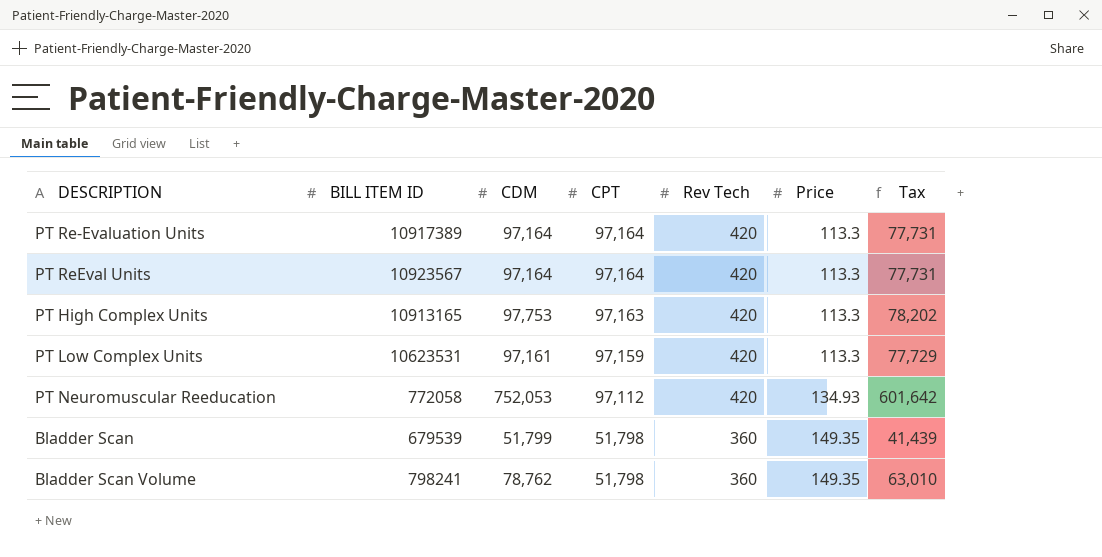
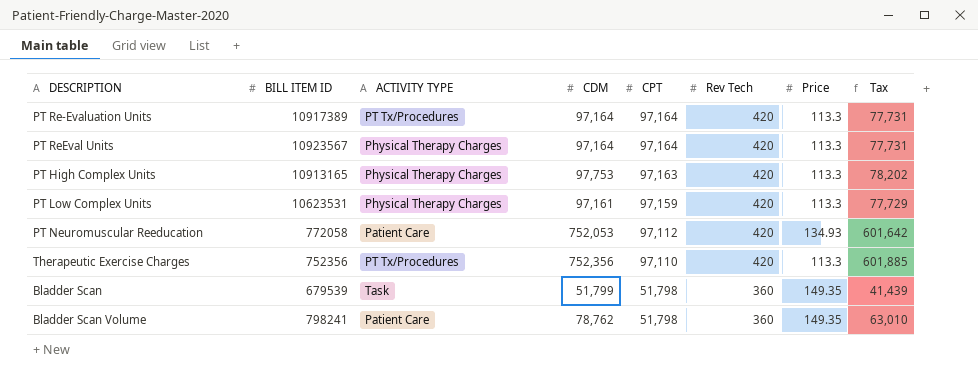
column ACTIVITY TYPE | position: none -> 3
row Therapeutic Exercise Charges: none -> 752356 | PT Tx/Procedures | 752,356 | 97,110 | 420 | 113.3 | 601,885

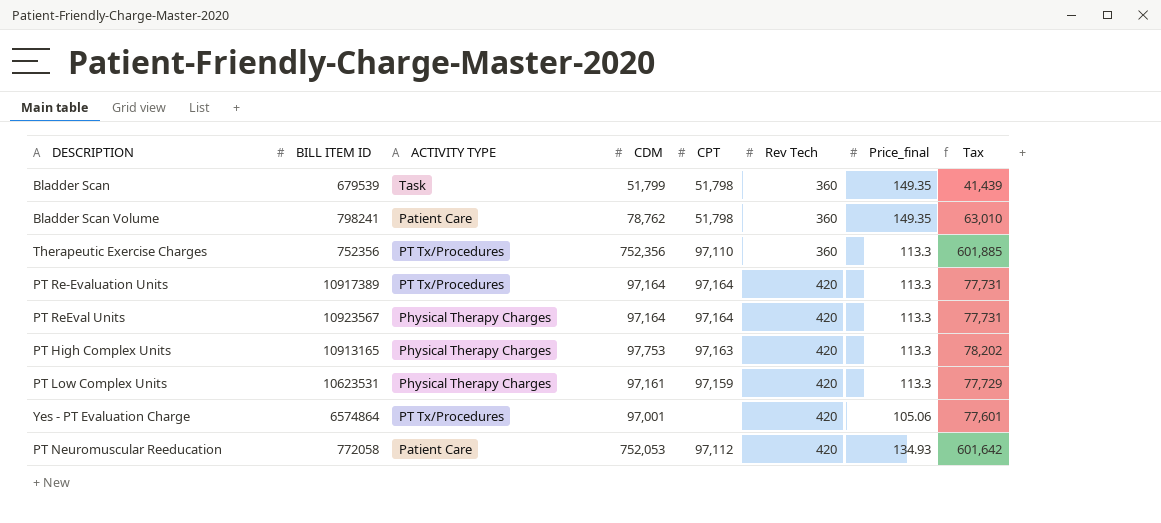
row order: CPT descending -> Rev Tech ascending
column name: Price -> Price_final
Therapeutic Exercise Charges | Rev Tech: 420 -> 360
row Yes - PT Evaluation Charge: none -> 6574864 | PT Tx/Procedures | 97,001 | none | 420 | 105.06 | 77,601

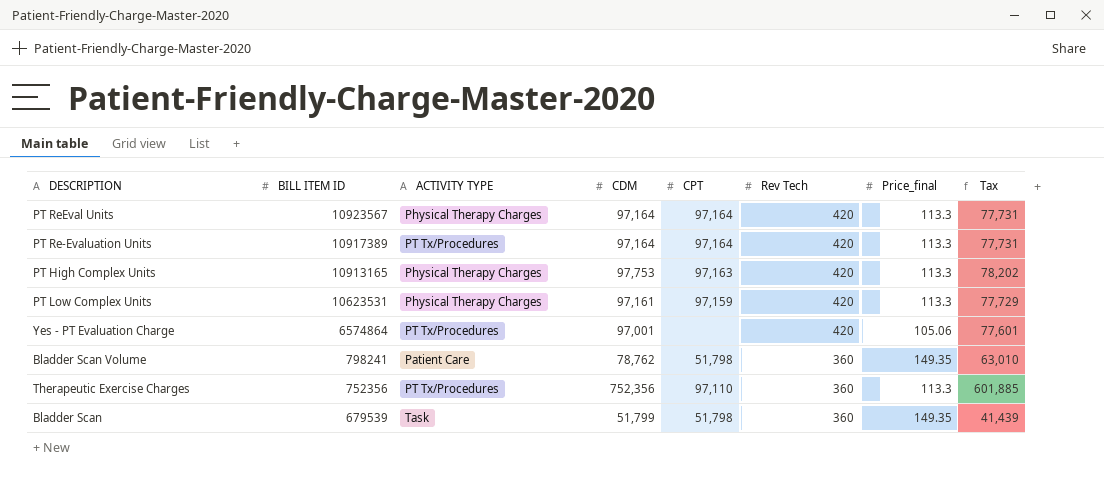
row order: Rev Tech ascending -> BILL ITEM ID descending
row PT Neuromuscular Reeducation: 772058 | Patient Care | 752,053 | 97,112 | 420 | 134.93 | 601,642 -> none

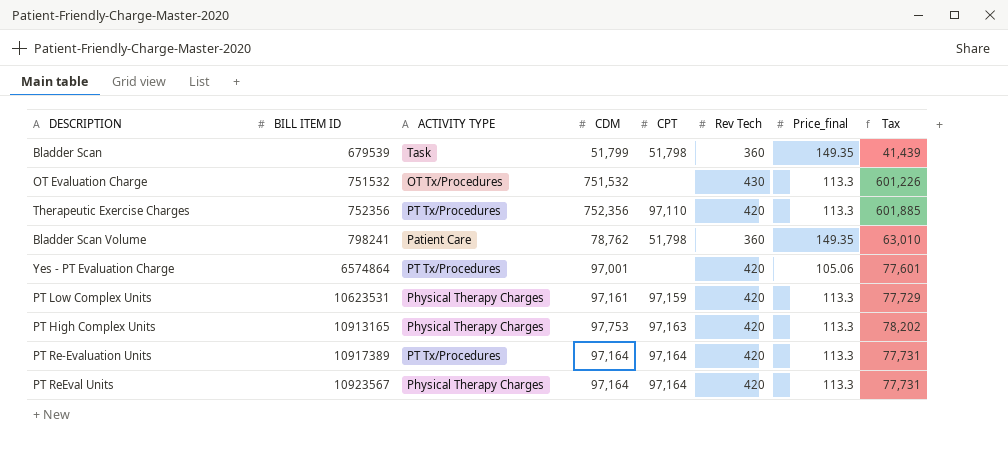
row order: BILL ITEM ID descending -> BILL ITEM ID ascending
row OT Evaluation Charge: none -> 751532 | OT Tx/Procedures | 751,532 | none | 430 | 113.3 | 601,226
Therapeutic Exercise Charges | Rev Tech: 360 -> 420

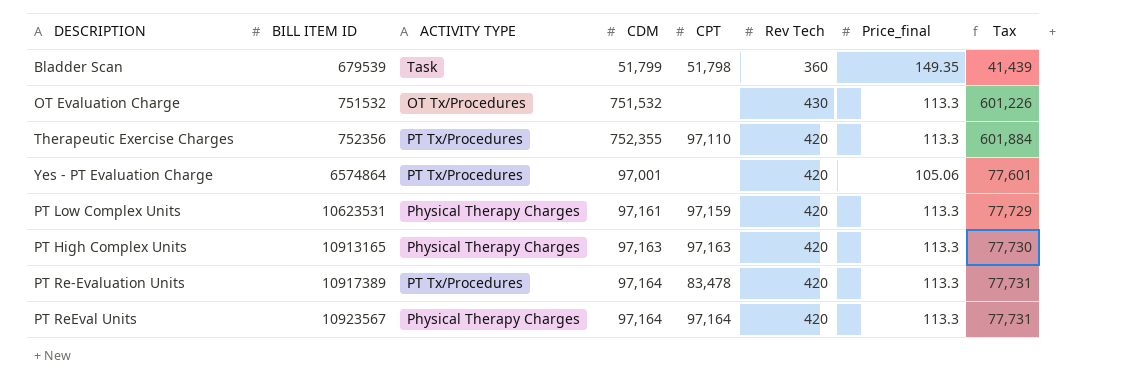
row Bladder Scan Volume: 798241 | Patient Care | 78,762 | 51,798 | 360 | 149.35 | 63,010 -> none
Therapeutic Exercise Charges | CDM: 752,356 -> 752,355
Therapeutic Exercise Charges | Tax: 601,885 -> 601,884
PT High Complex Units | CDM: 97,753 -> 97,163
PT High Complex Units | Tax: 78,202 -> 77,730
PT Re-Evaluation Units | CPT: 97,164 -> 83,478

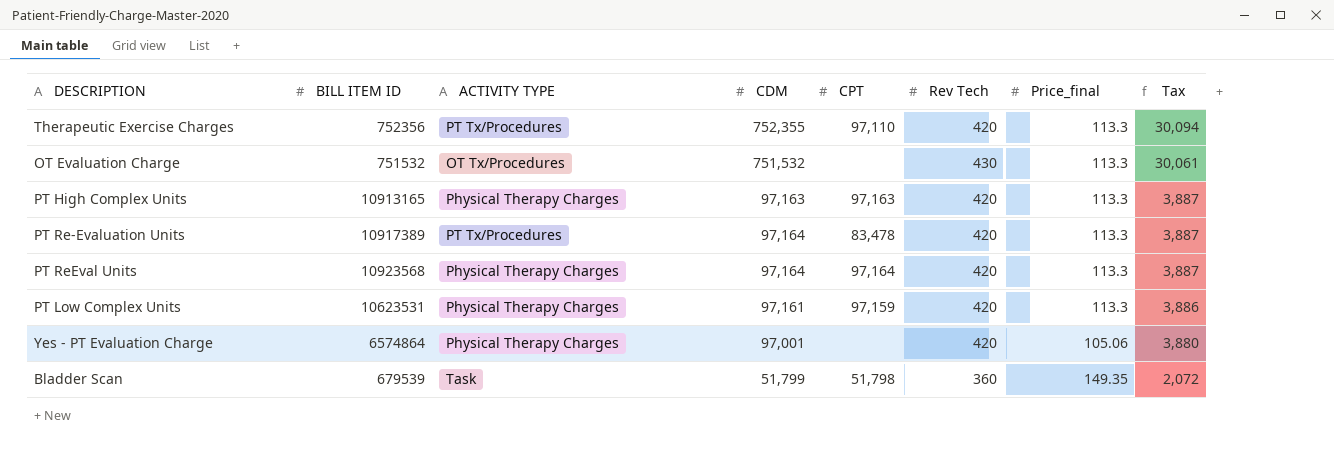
row order: BILL ITEM ID ascending -> Tax descending
column Tax | formula: [CDM] * 0.8 -> [CDM] * 0.04
PT ReEval Units | BILL ITEM ID: 10923567 -> 10923568
Yes - PT Evaluation Charge | ACTIVITY TYPE: PT Tx/Procedures -> Physical Therapy Charges

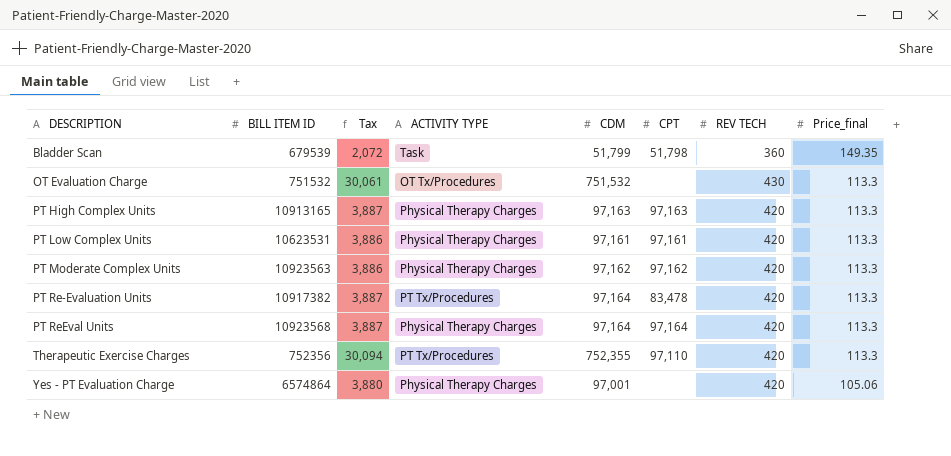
row order: Tax descending -> DESCRIPTION ascending
column Tax | position: 8 -> 3
column name: Rev Tech -> REV TECH
PT Low Complex Units | CPT: 97,159 -> 97,161
row PT Moderate Complex Units: none -> 10923563 | 3,886 | Physical Therapy Charges | 97,162 | 97,162 | 420 | 113.3
PT Re-Evaluation Units | BILL ITEM ID: 10917389 -> 10917382

